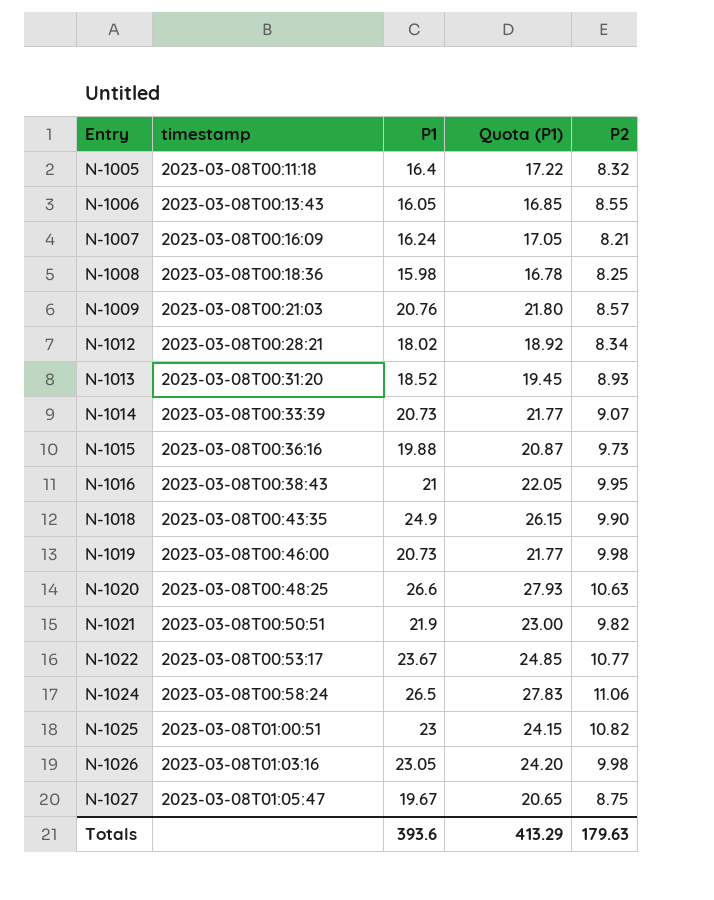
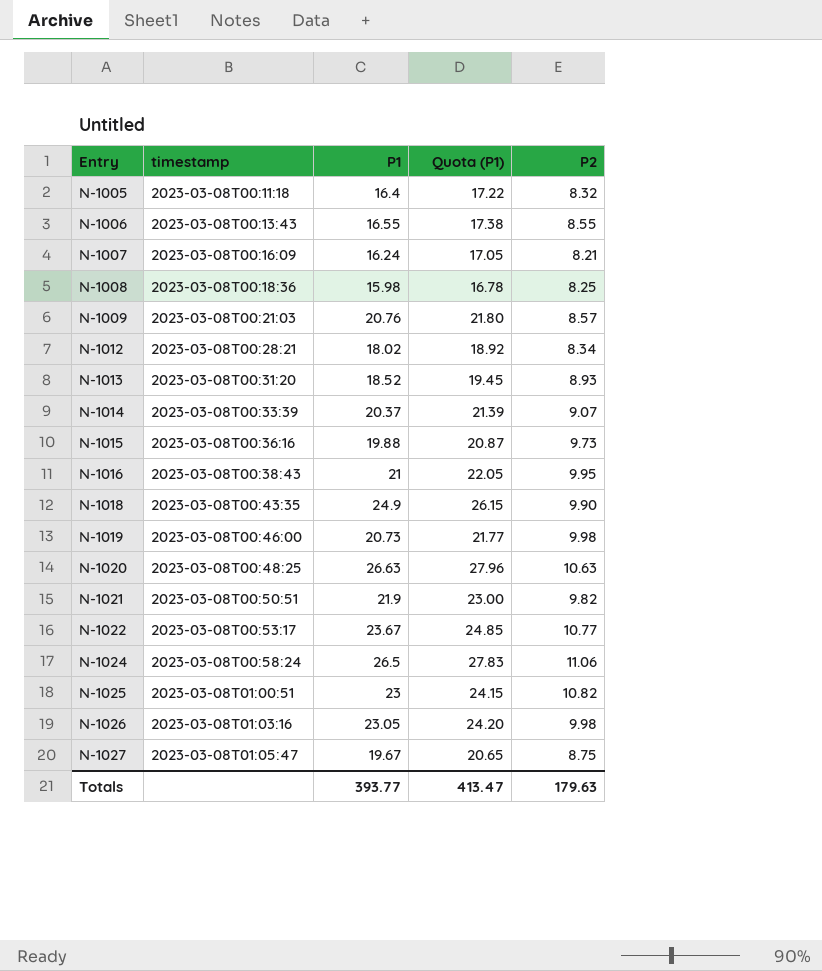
N-1006 | P1: 16.05 -> 16.55
N-1006 | Quota (P1): 16.85 -> 17.38
N-1014 | P1: 20.73 -> 20.37
N-1014 | Quota (P1): 21.77 -> 21.39
N-1020 | P1: 26.6 -> 26.63
N-1020 | Quota (P1): 27.93 -> 27.96
Totals | P1: 393.6 -> 393.77
Totals | Quota (P1): 413.29 -> 413.47

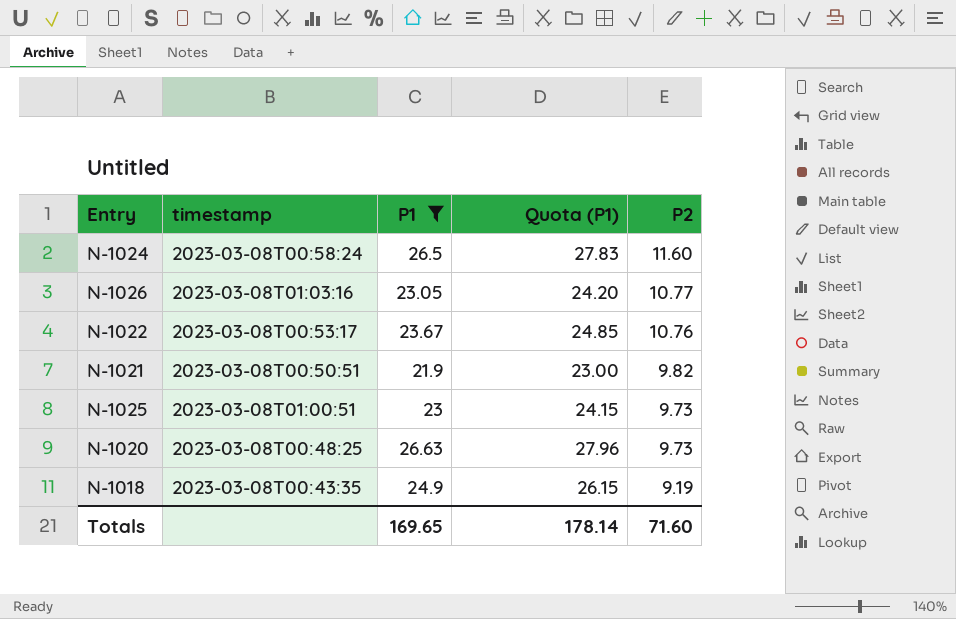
filter: none -> P1 >= 21.9
row order: Entry ascending -> P2 descending
N-1024 | P2: 11.06 -> 11.60
N-1026 | P2: 9.98 -> 10.77
N-1022 | P2: 10.77 -> 10.76
N-1025 | P2: 10.82 -> 9.73
N-1020 | P2: 10.63 -> 9.73
N-1018 | P2: 9.90 -> 9.19
Totals | P1: 393.77 -> 169.65
Totals | Quota (P1): 413.47 -> 178.14
Totals | P2: 179.63 -> 71.60

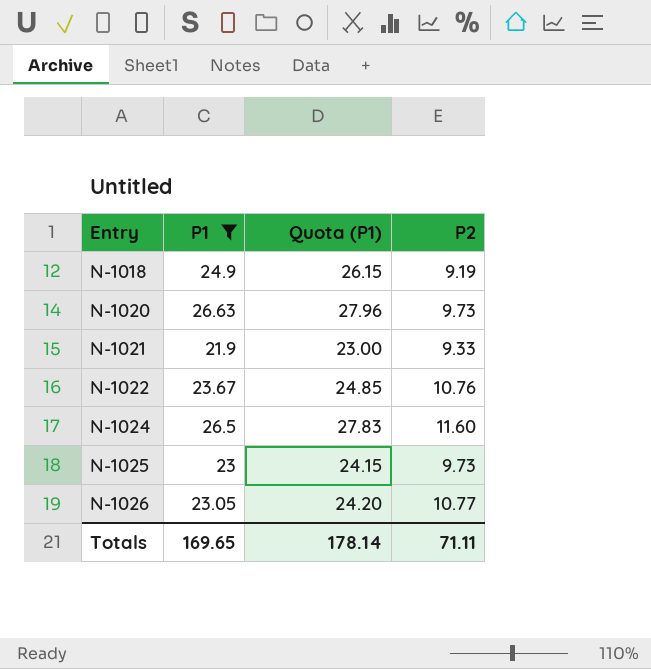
row order: P2 descending -> Entry ascending
column timestamp | position: 2 -> none
N-1021 | P2: 9.82 -> 9.33
Totals | P2: 71.60 -> 71.11

